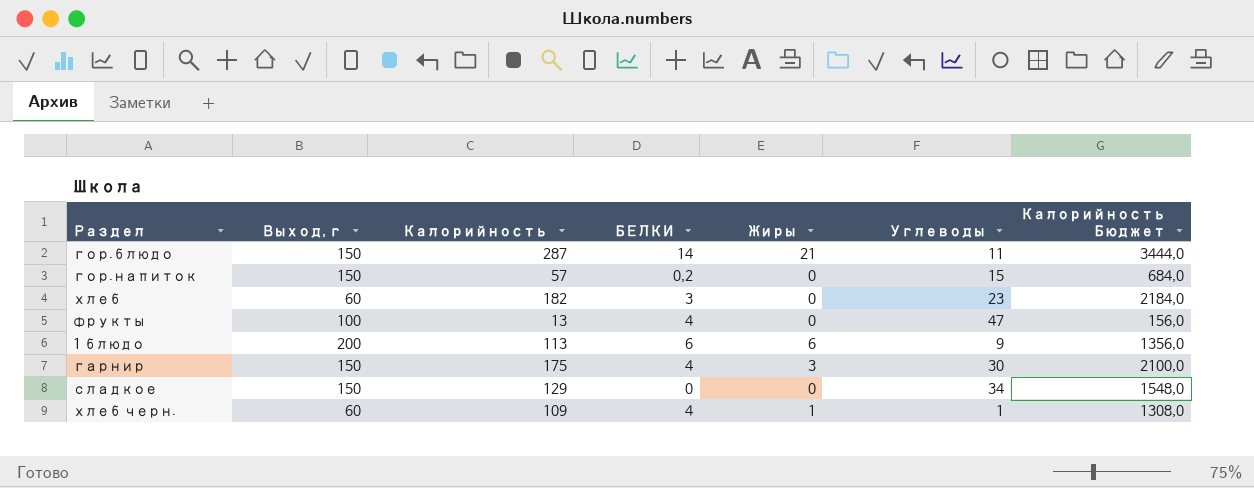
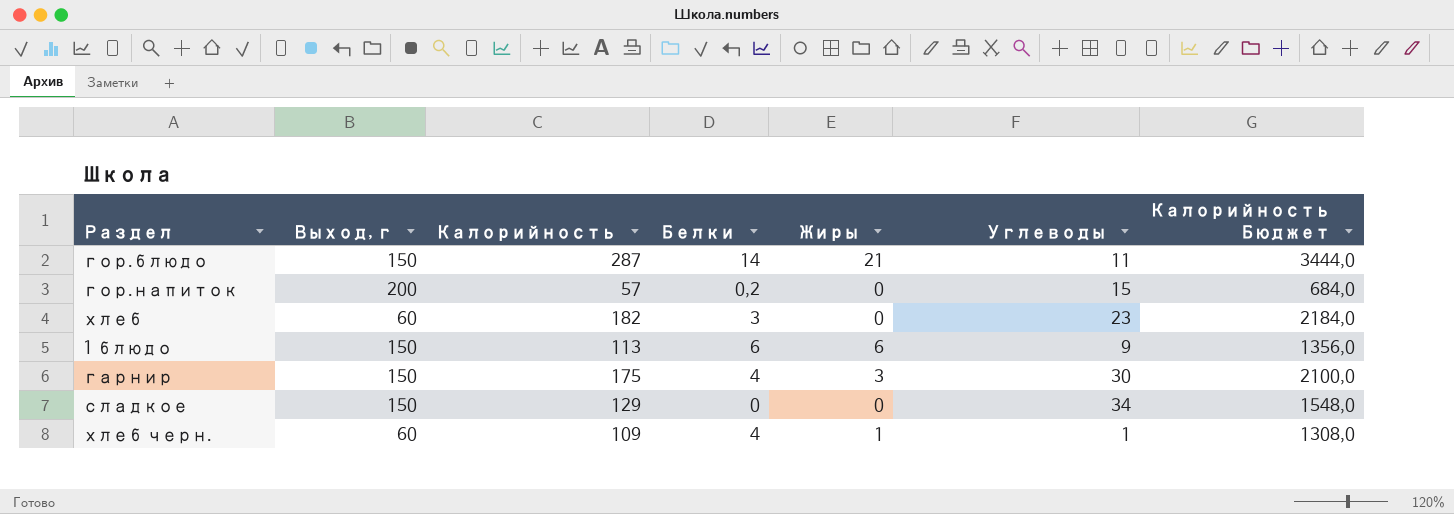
column name: БЕЛКИ -> Белки
row фрукты: 100 | 13 | 4 | 0 | 47 | 156,0 -> none
гор.напиток | Выход, г: 150 -> 200
1 блюдо | Выход, г: 200 -> 150

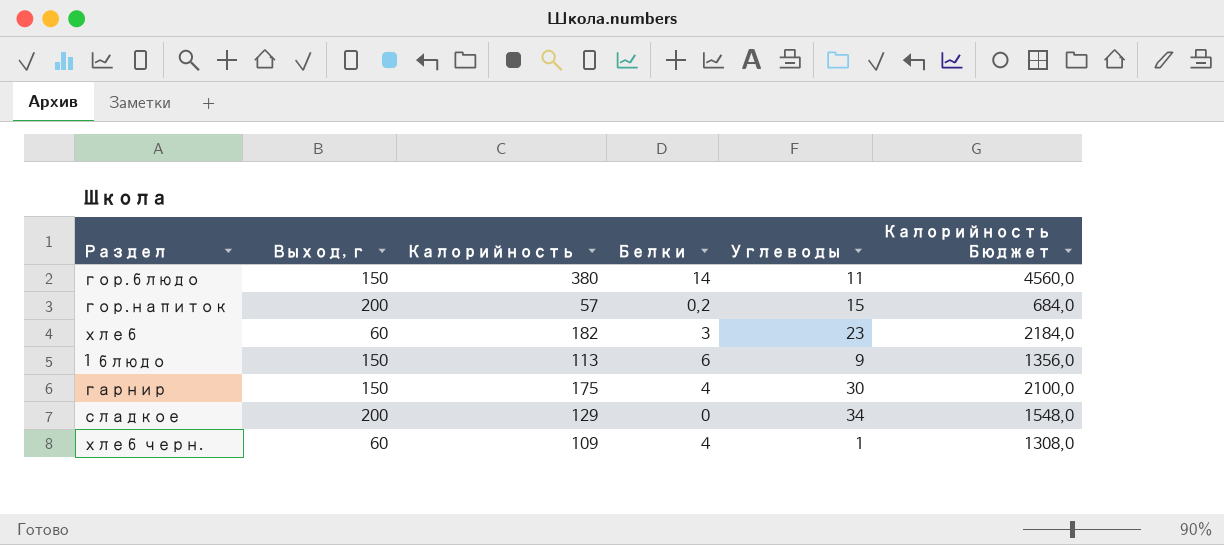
column Жиры | position: 5 -> none
гор.блюдо | Калорийность: 287 -> 380
гор.блюдо | Калорийность Бюджет: 3444,0 -> 4560,0
сладкое | Выход, г: 150 -> 200

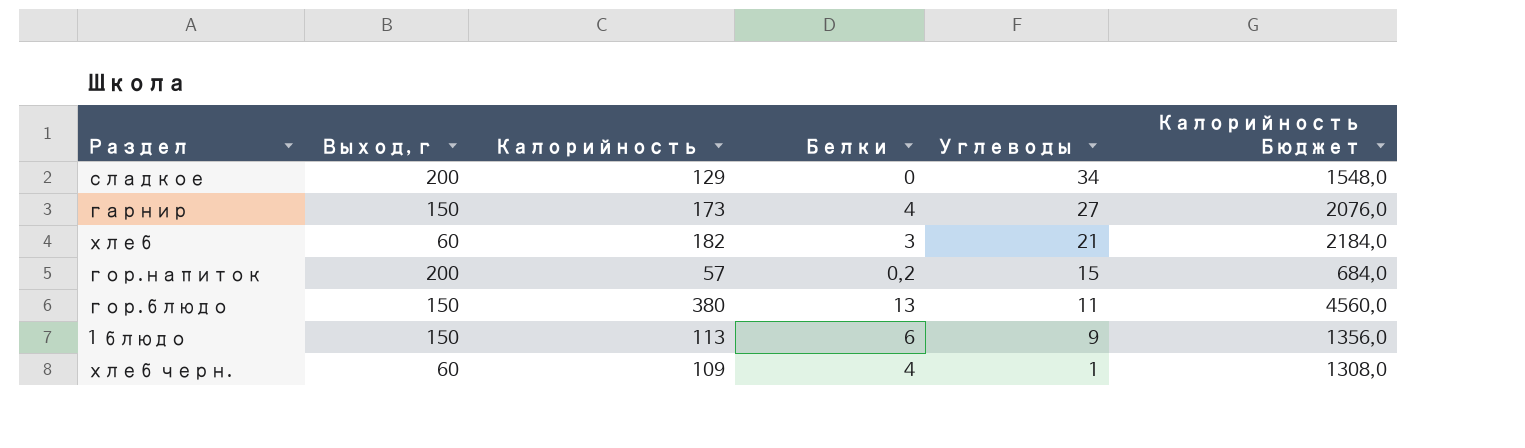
row order: none -> Углеводы descending
гарнир | Калорийность: 175 -> 173
гарнир | Углеводы: 30 -> 27
гарнир | Калорийность Бюджет: 2100,0 -> 2076,0
хлеб | Углеводы: 23 -> 21
гор.блюдо | Белки: 14 -> 13

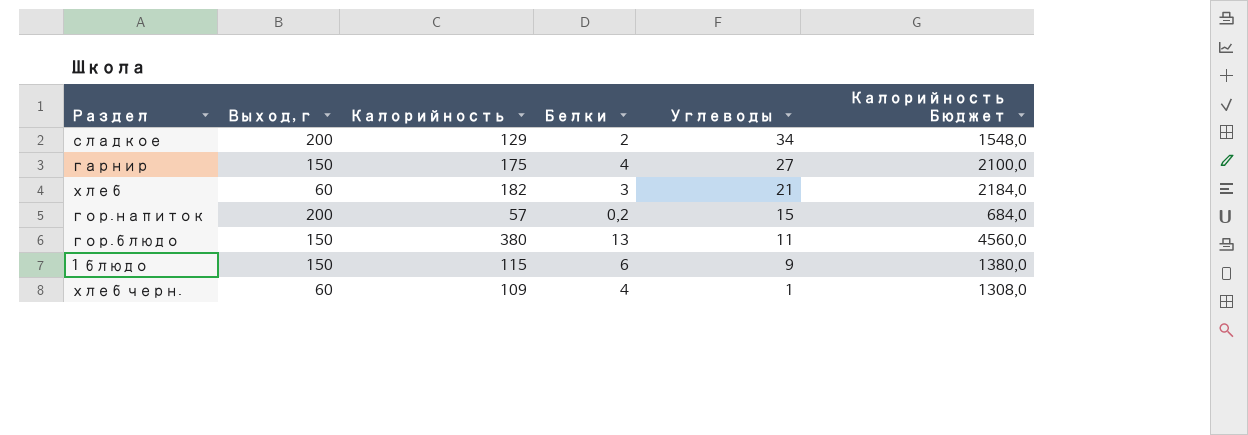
сладкое | Белки: 0 -> 2
гарнир | Калорийность: 173 -> 175
гарнир | Калорийность Бюджет: 2076,0 -> 2100,0
1 блюдо | Калорийность: 113 -> 115
1 блюдо | Калорийность Бюджет: 1356,0 -> 1380,0

